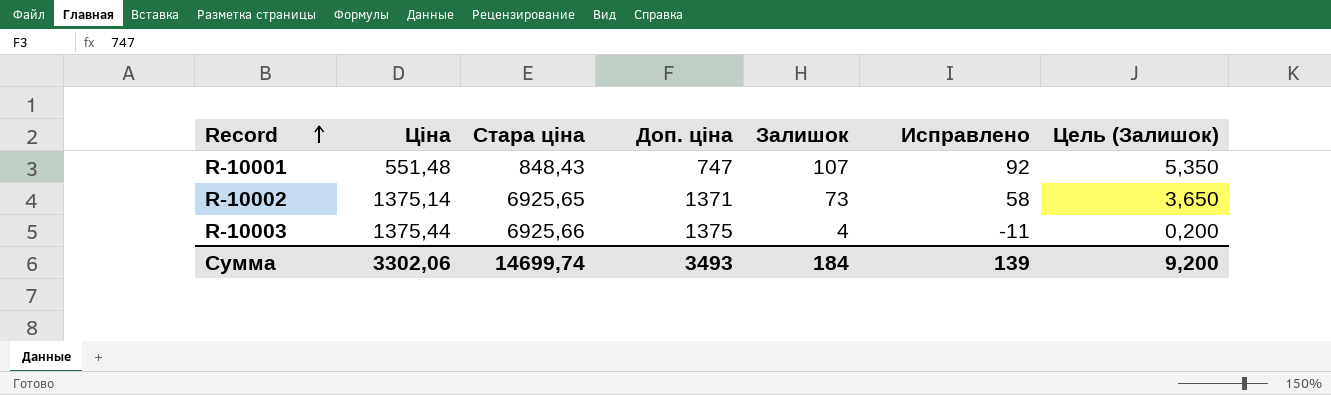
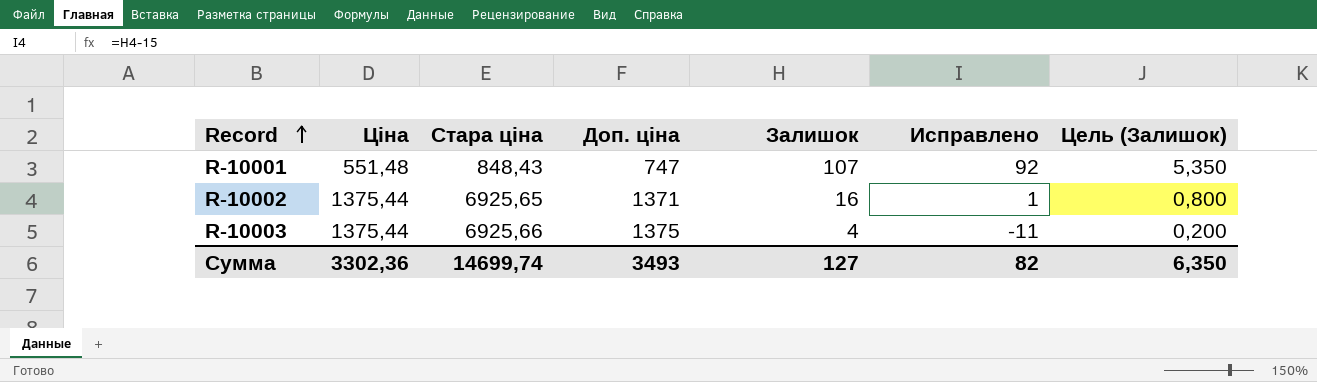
R-10002 | Ціна: 1375,14 -> 1375,44
R-10002 | Залишок: 73 -> 16
R-10002 | Исправлено: 58 -> 1
R-10002 | Цель (Залишок): 3,650 -> 0,800
Сумма | Ціна: 3302,06 -> 3302,36
Сумма | Залишок: 184 -> 127
Сумма | Исправлено: 139 -> 82
Сумма | Цель (Залишок): 9,200 -> 6,350

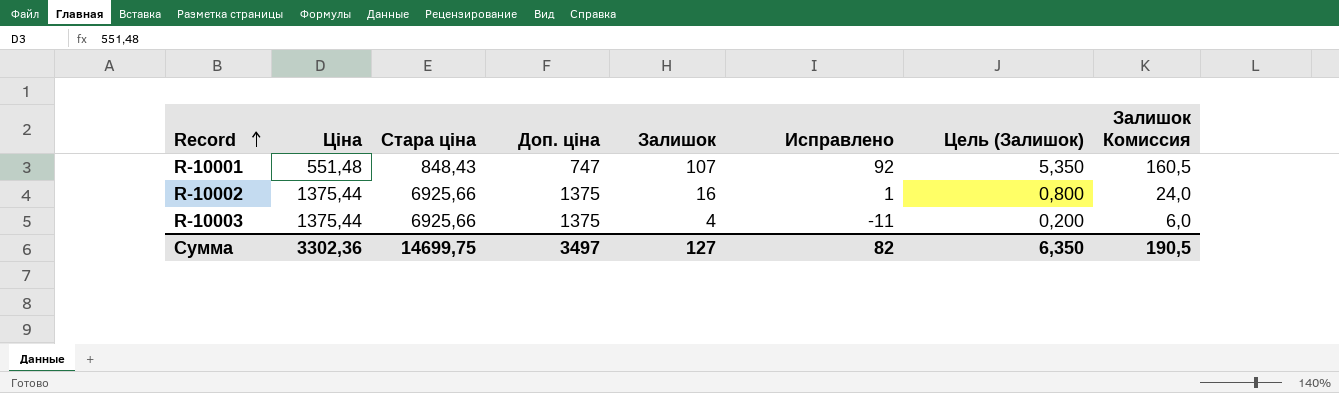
column Залишок Комиссия | formula: none -> [Залишок] * 1,5
R-10002 | Стара ціна: 6925,65 -> 6925,66
R-10002 | Доп. ціна: 1371 -> 1375
Сумма | Стара ціна: 14699,74 -> 14699,75
Сумма | Доп. ціна: 3493 -> 3497

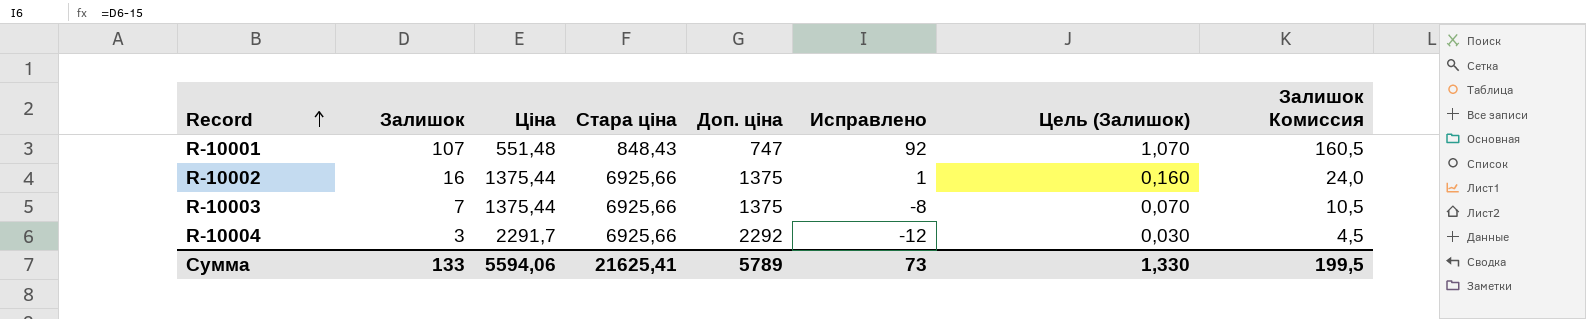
column Залишок | position: 5 -> 2
column Цель (Залишок) | formula: [Залишок] * 0,05 -> [Залишок] * 0,01
R-10003 | Залишок: 4 -> 7
R-10003 | Исправлено: -11 -> -8
R-10003 | Залишок Комиссия: 6,0 -> 10,5
row R-10004: none -> 3 | 2291,7 | 6925,66 | 2292 | -12 | 0,030 | 4,5
Сумма | Залишок: 127 -> 133
Сумма | Ціна: 3302,36 -> 5594,06
Сумма | Стара ціна: 14699,75 -> 21625,41
Сумма | Доп. ціна: 3497 -> 5789
Сумма | Исправлено: 82 -> 73
Сумма | Цель (Залишок): 6,350 -> 1,330
Сумма | Залишок Комиссия: 190,5 -> 199,5

